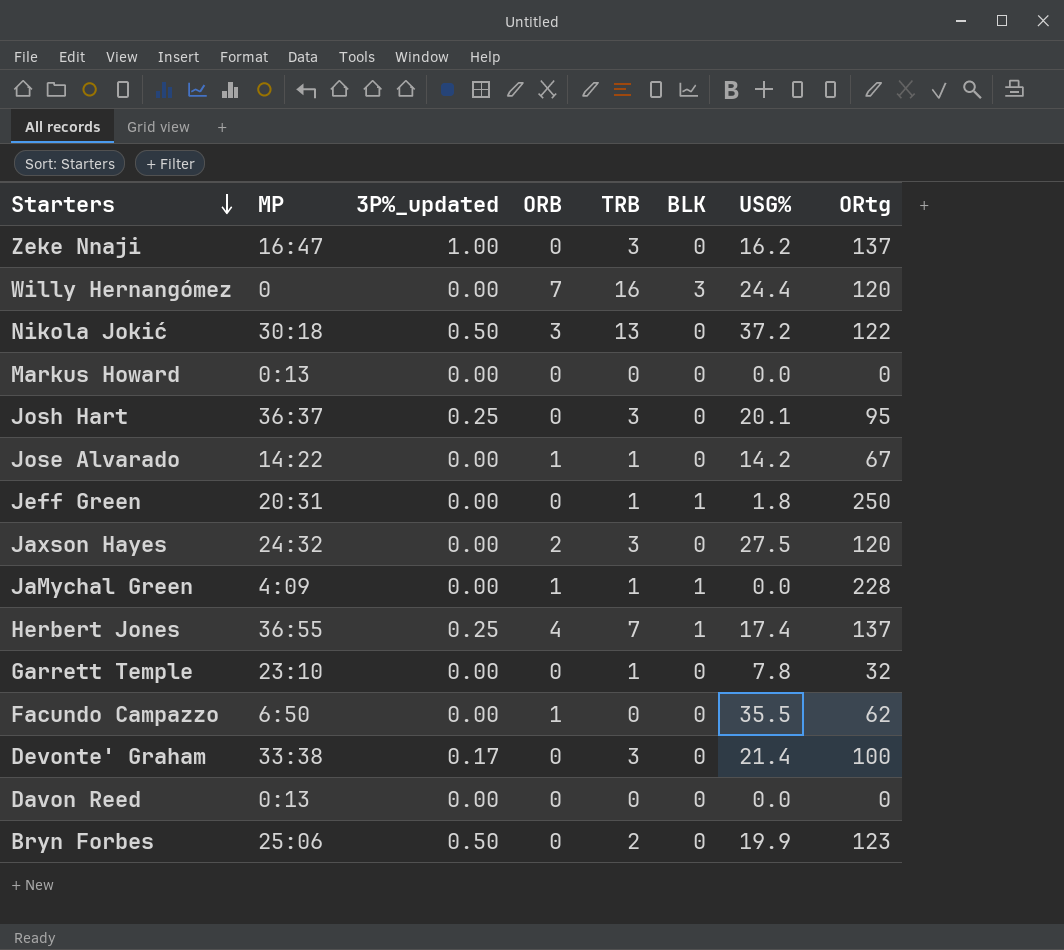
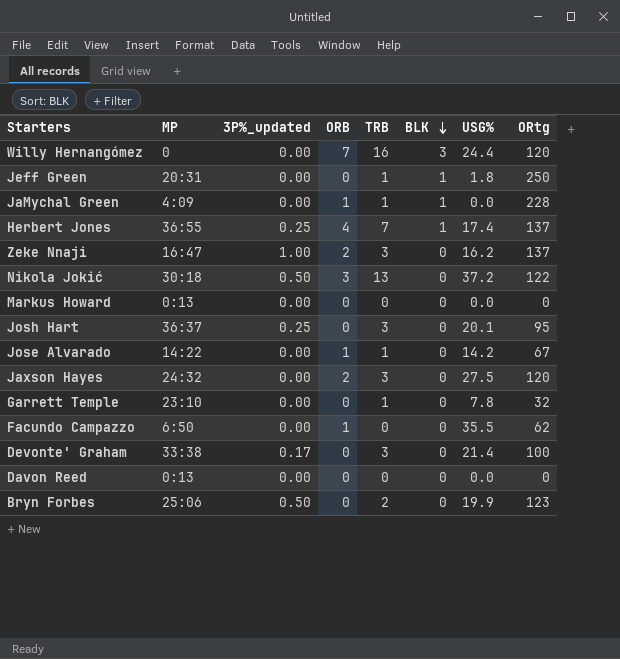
row order: Starters descending -> BLK descending
Zeke Nnaji | ORB: 0 -> 2

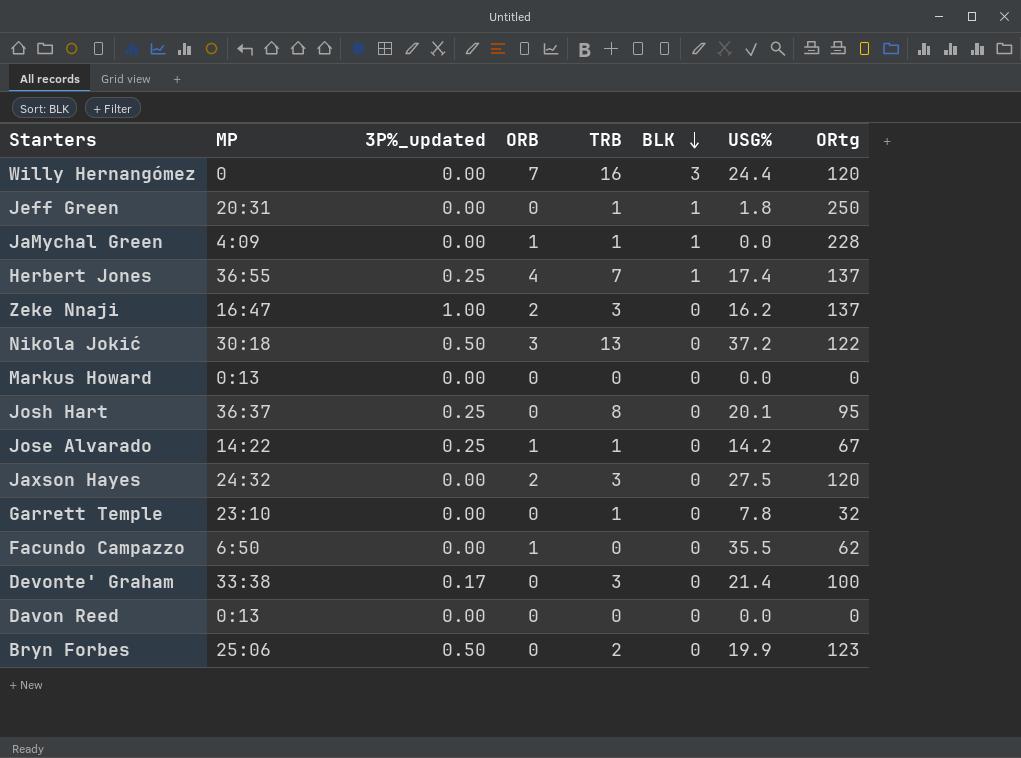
Josh Hart | TRB: 3 -> 8
Jose Alvarado | 3P%_updated: 0.00 -> 0.25

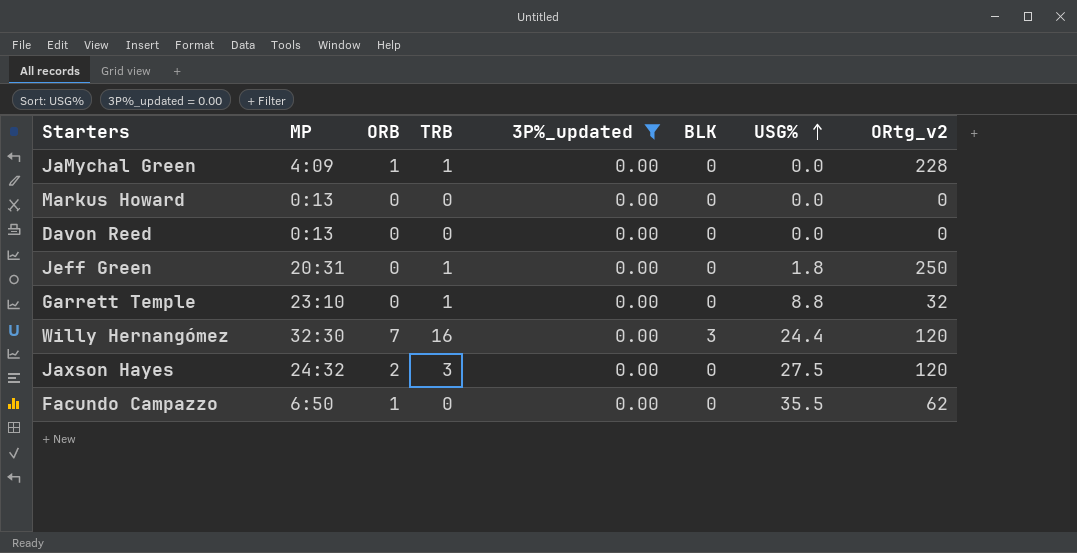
filter: none -> 3P%_updated = 0.00
row order: BLK descending -> USG% ascending
column 3P%_updated | position: 3 -> 5
column name: ORtg -> ORtg_v2
JaMychal Green | BLK: 1 -> 0
Jeff Green | BLK: 1 -> 0
Garrett Temple | USG%: 7.8 -> 8.8
Willy Hernangómez | MP: 0 -> 32:30

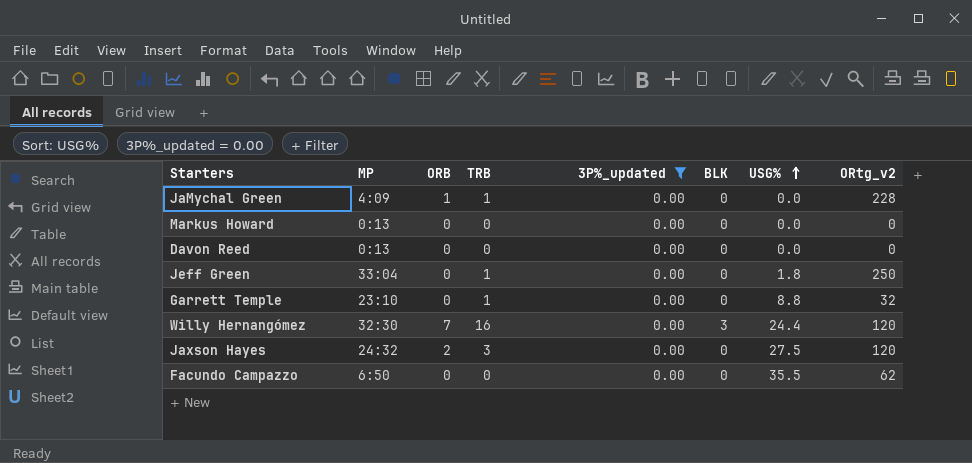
Jeff Green | MP: 20:31 -> 33:04
Facundo Campazzo | ORB: 1 -> 0

